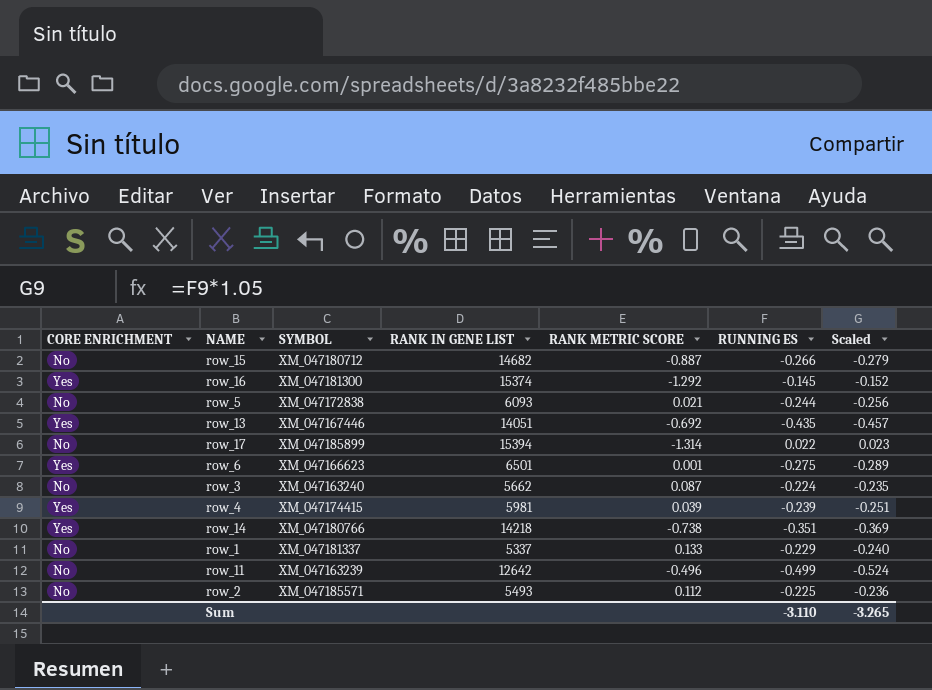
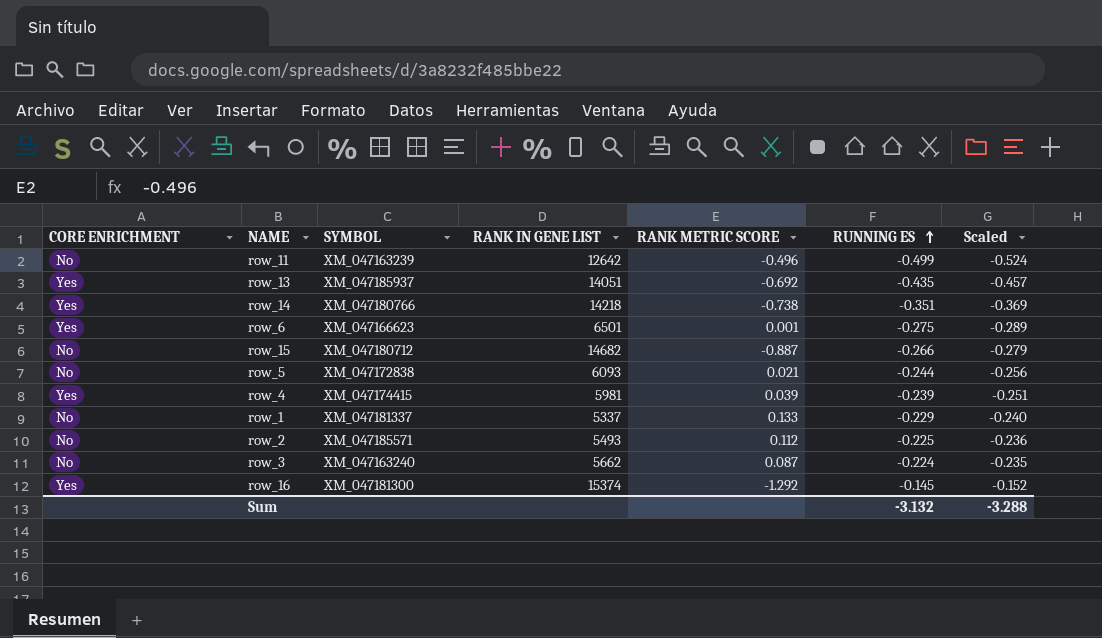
row order: none -> RUNNING ES ascending
row row_17: No | XM_047185899 | 15394 | -1.314 | 0.022 | 0.023 -> none
row_13 | SYMBOL: XM_047167446 -> XM_047185937
Sum | RUNNING ES: -3.110 -> -3.132
Sum | Scaled: -3.265 -> -3.288

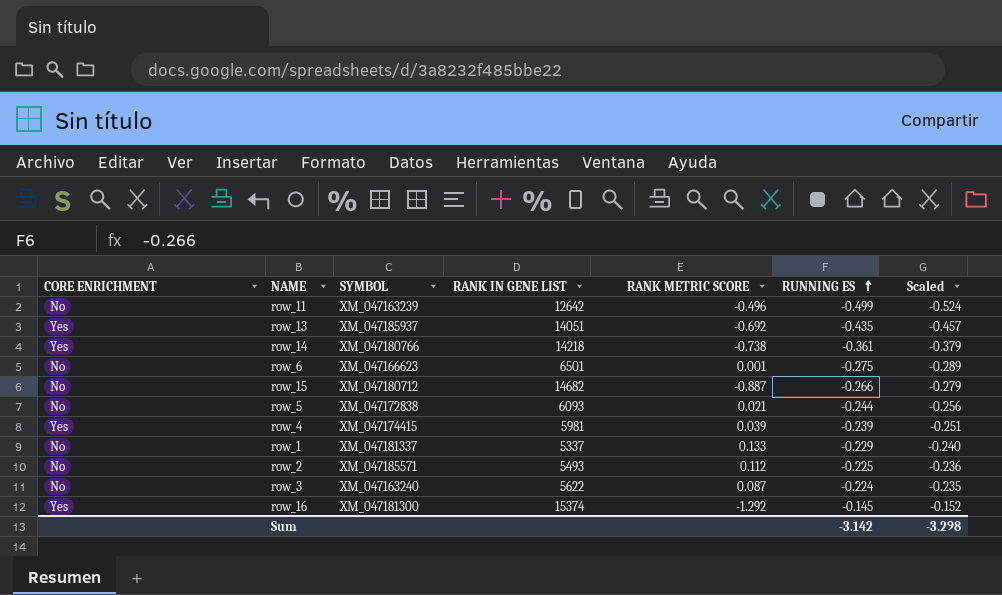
row_14 | RUNNING ES: -0.351 -> -0.361
row_14 | Scaled: -0.369 -> -0.379
row_6 | CORE ENRICHMENT: Yes -> No
row_3 | RANK IN GENE LIST: 5662 -> 5622
Sum | RUNNING ES: -3.132 -> -3.142
Sum | Scaled: -3.288 -> -3.298

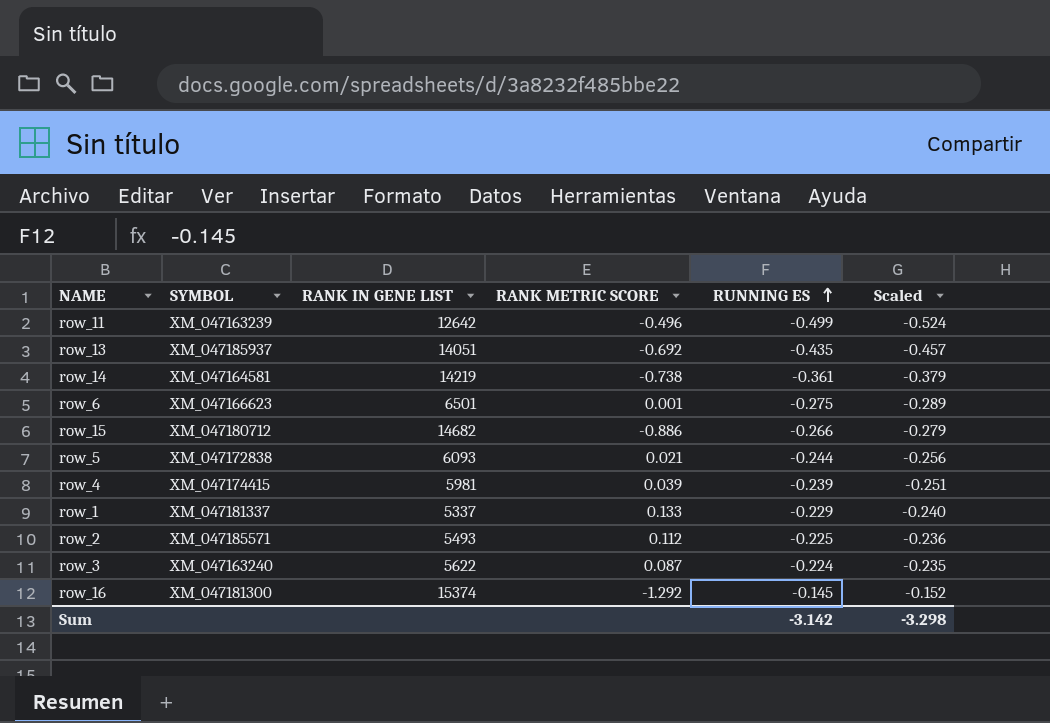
column CORE ENRICHMENT | position: 1 -> none
row_14 | SYMBOL: XM_047180766 -> XM_047164581
row_14 | RANK IN GENE LIST: 14218 -> 14219
row_15 | RANK METRIC SCORE: -0.887 -> -0.886

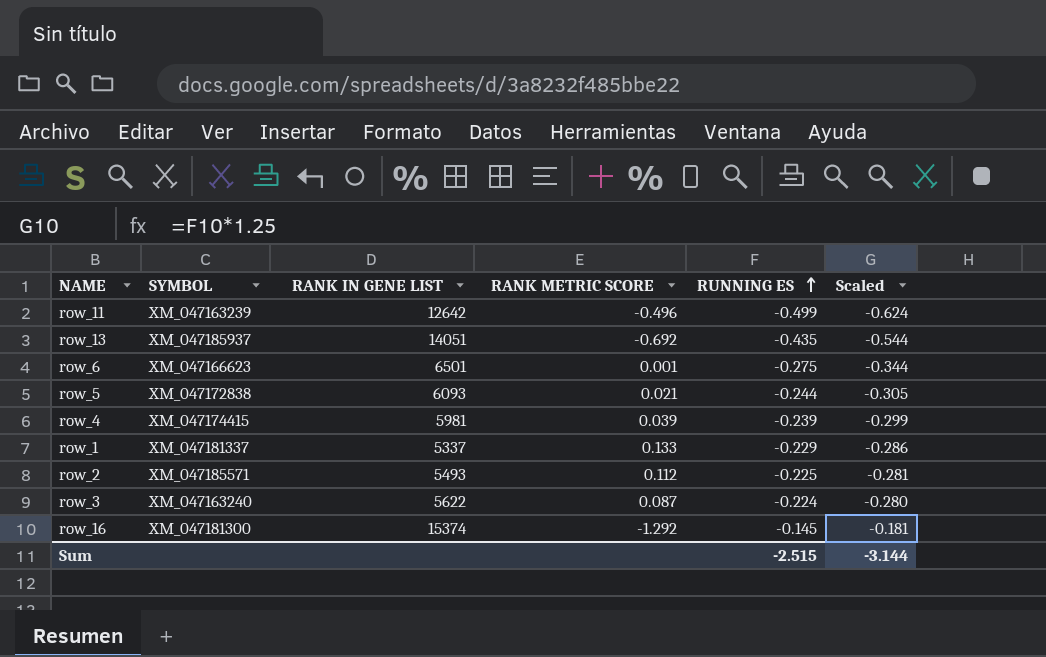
column Scaled | formula: [RUNNING ES] * 1.05 -> [RUNNING ES] * 1.25
row row_14: XM_047164581 | 14219 | -0.738 | -0.361 | -0.379 -> none
row row_15: XM_047180712 | 14682 | -0.886 | -0.266 | -0.279 -> none
Sum | RUNNING ES: -3.142 -> -2.515
Sum | Scaled: -3.298 -> -3.144

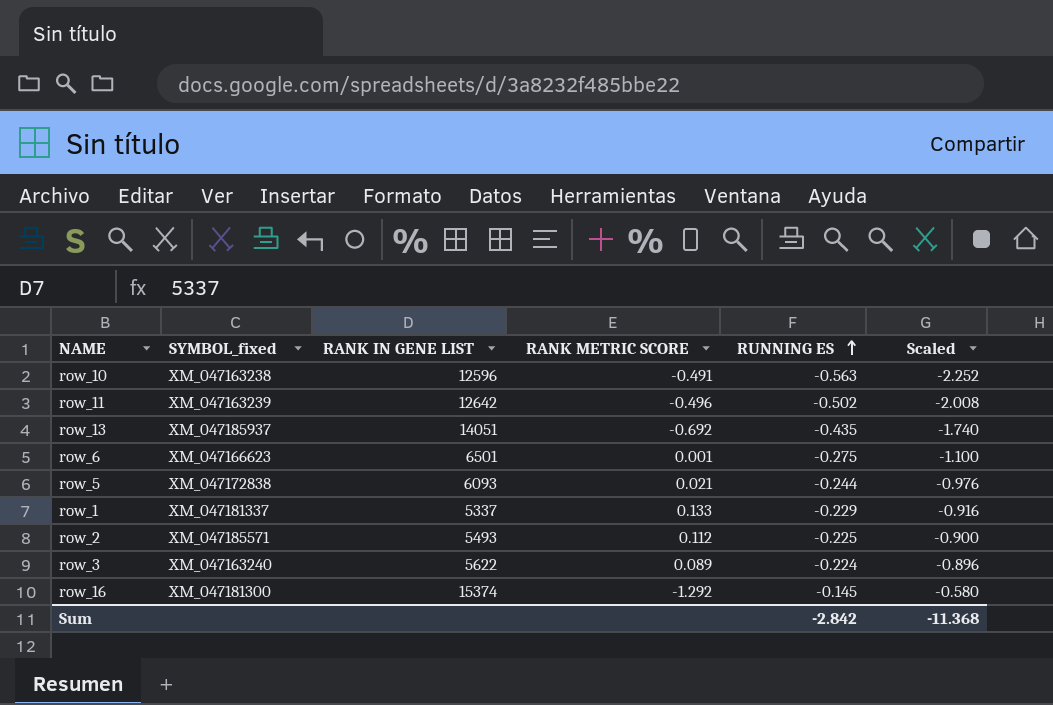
column name: SYMBOL -> SYMBOL_fixed
column Scaled | formula: [RUNNING ES] * 1.25 -> [RUNNING ES] * 4
row row_4: XM_047174415 | 5981 | 0.039 | -0.239 | -0.299 -> none
row row_10: none -> XM_047163238 | 12596 | -0.491 | -0.563 | -2.252
row_11 | RUNNING ES: -0.499 -> -0.502
row_3 | RANK METRIC SCORE: 0.087 -> 0.089
Sum | RUNNING ES: -2.515 -> -2.842
Sum | Scaled: -3.144 -> -11.368

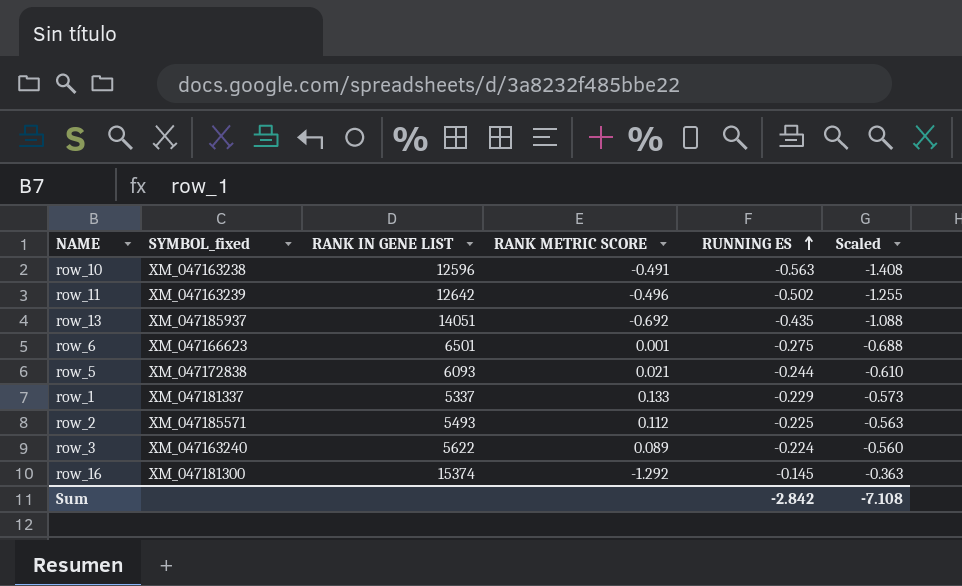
column Scaled | formula: [RUNNING ES] * 4 -> [RUNNING ES] * 2.5
Sum | Scaled: -11.368 -> -7.108

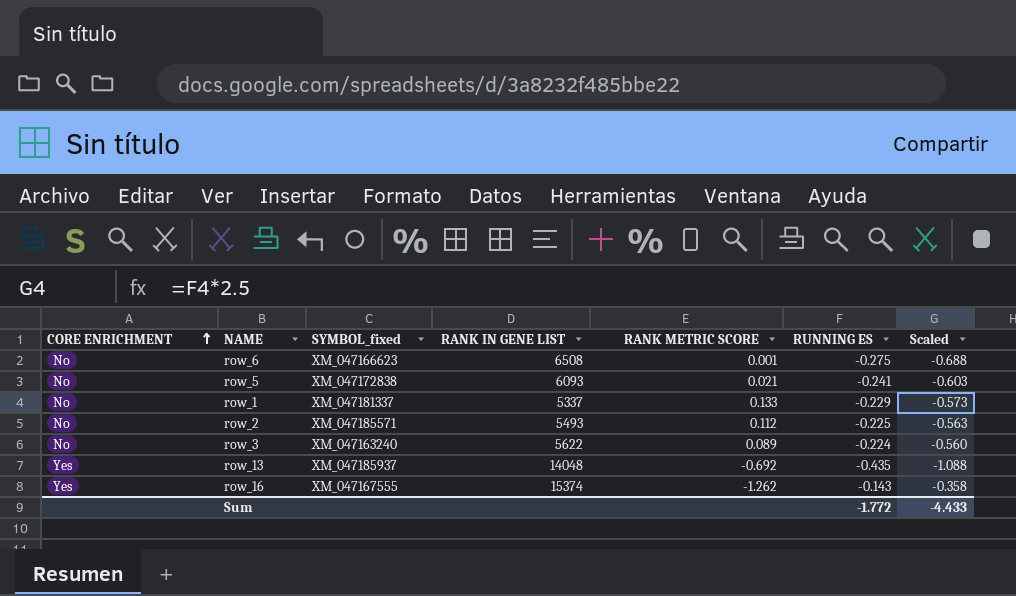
row order: RUNNING ES ascending -> CORE ENRICHMENT ascending
column CORE ENRICHMENT | position: none -> 1
row row_10: XM_047163238 | 12596 | -0.491 | -0.563 | -1.408 -> none
row row_11: XM_047163239 | 12642 | -0.496 | -0.502 | -1.255 -> none
row_6 | RANK IN GENE LIST: 6501 -> 6508
row_5 | RUNNING ES: -0.244 -> -0.241
row_5 | Scaled: -0.610 -> -0.603
row_13 | RANK IN GENE LIST: 14051 -> 14048
row_16 | SYMBOL_fixed: XM_047181300 -> XM_047167555
row_16 | RANK METRIC SCORE: -1.292 -> -1.262
row_16 | RUNNING ES: -0.145 -> -0.143
row_16 | Scaled: -0.363 -> -0.358
Sum | RUNNING ES: -2.842 -> -1.772
Sum | Scaled: -7.108 -> -4.433

